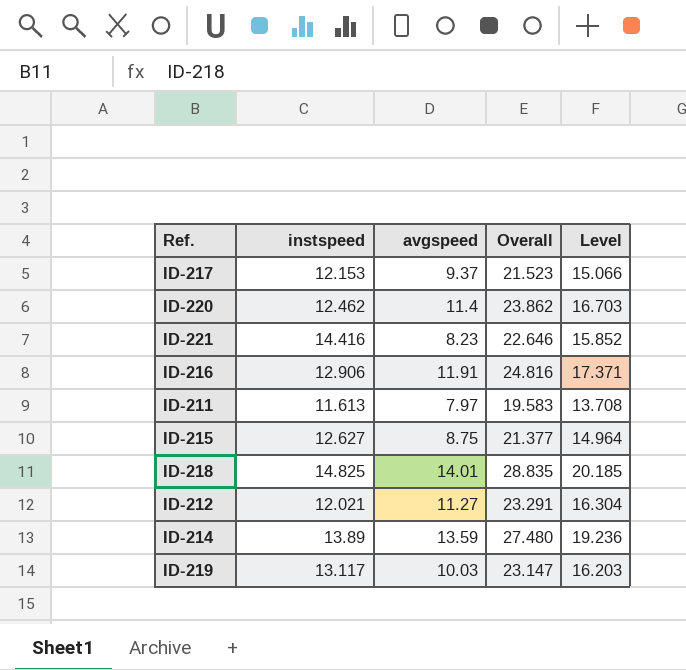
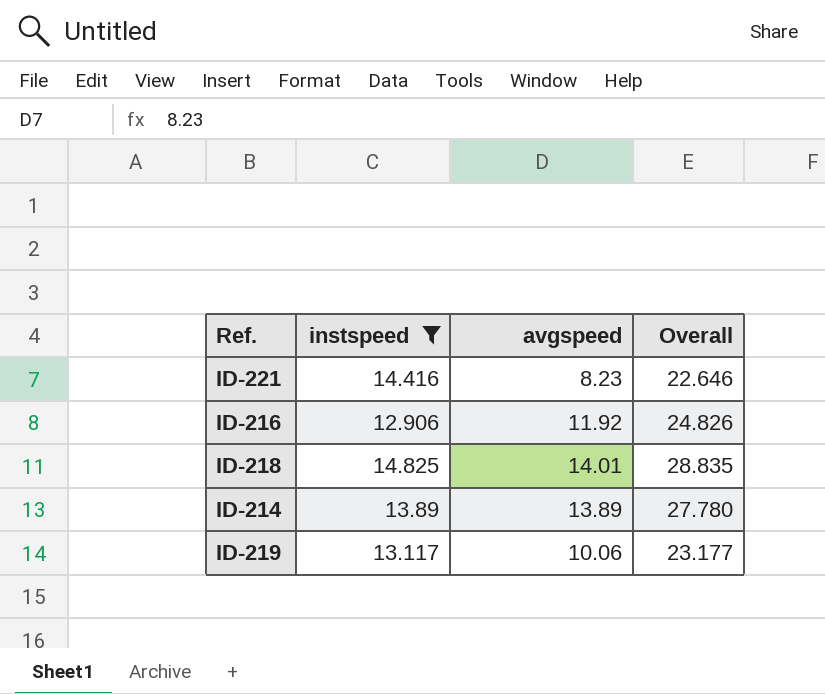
filter: none -> instspeed >= 12.906
column Level | formula: [Overall] * 0.7 -> none
ID-216 | avgspeed: 11.91 -> 11.92
ID-216 | Overall: 24.816 -> 24.826
ID-214 | avgspeed: 13.59 -> 13.89
ID-214 | Overall: 27.480 -> 27.780
ID-219 | avgspeed: 10.03 -> 10.06
ID-219 | Overall: 23.147 -> 23.177

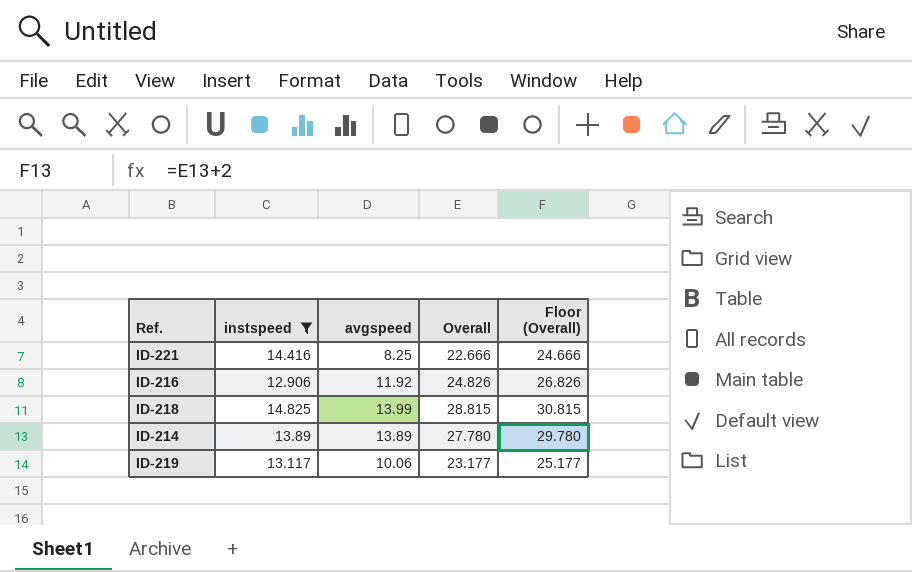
column Floor (Overall) | formula: none -> [Overall] + 2
ID-221 | avgspeed: 8.23 -> 8.25
ID-221 | Overall: 22.646 -> 22.666
ID-218 | avgspeed: 14.01 -> 13.99
ID-218 | Overall: 28.835 -> 28.815

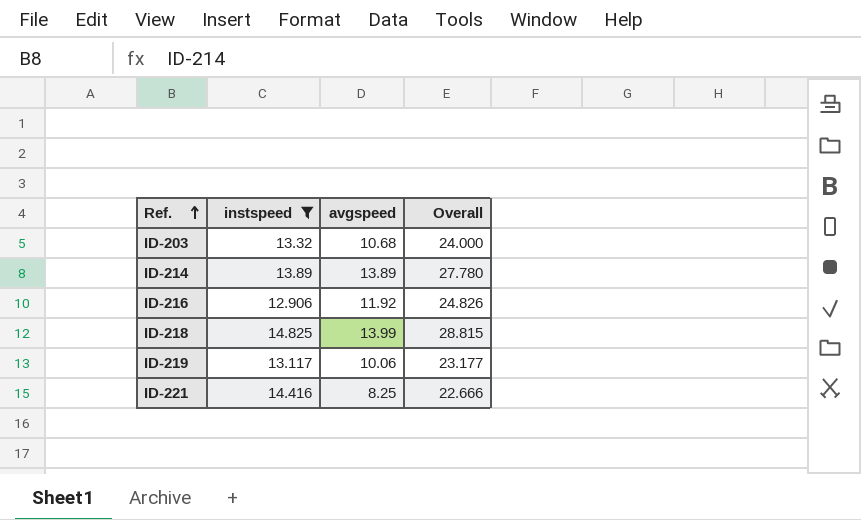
row order: none -> Ref. ascending
column Floor (Overall) | formula: [Overall] + 2 -> none
row ID-203: none -> 13.32 | 10.68 | 24.000

